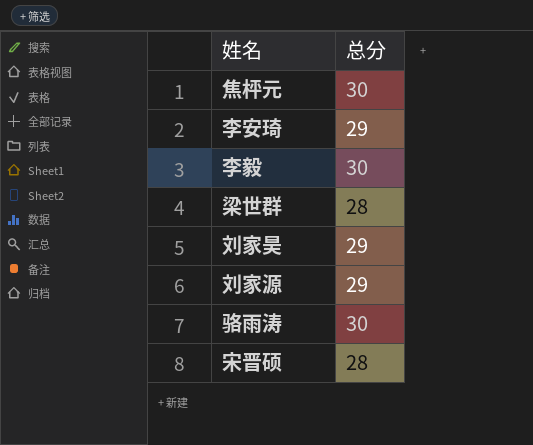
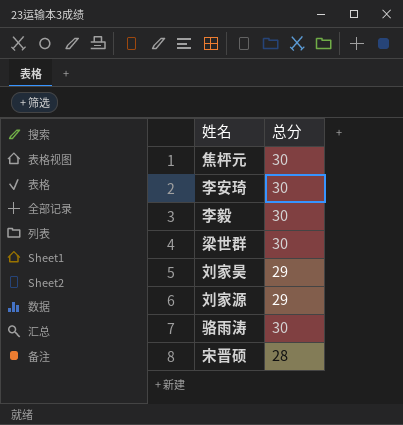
李安琦 | 总分: 29 -> 30
梁世群 | 总分: 28 -> 30

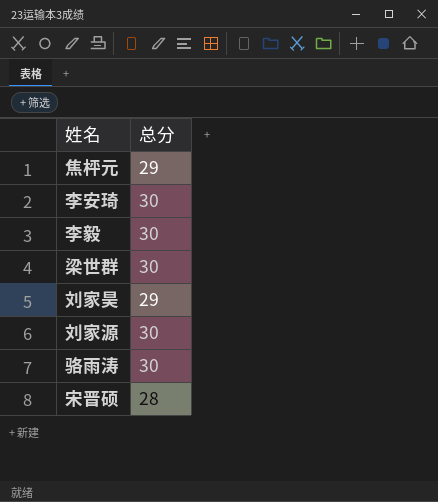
焦枰元 | 总分: 30 -> 29
刘家源 | 总分: 29 -> 30

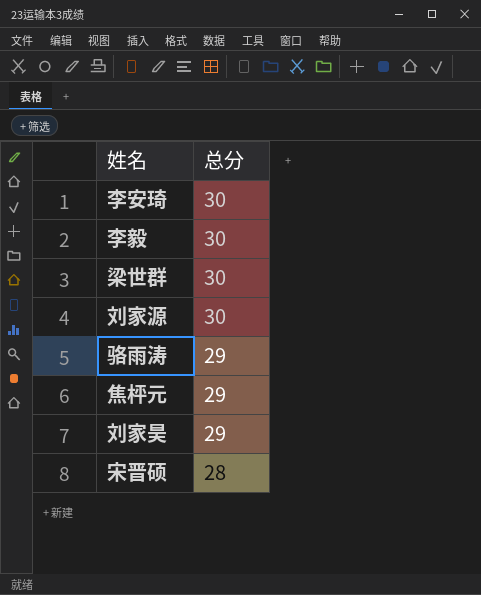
row order: none -> 总分 descending
骆雨涛 | 总分: 30 -> 29

